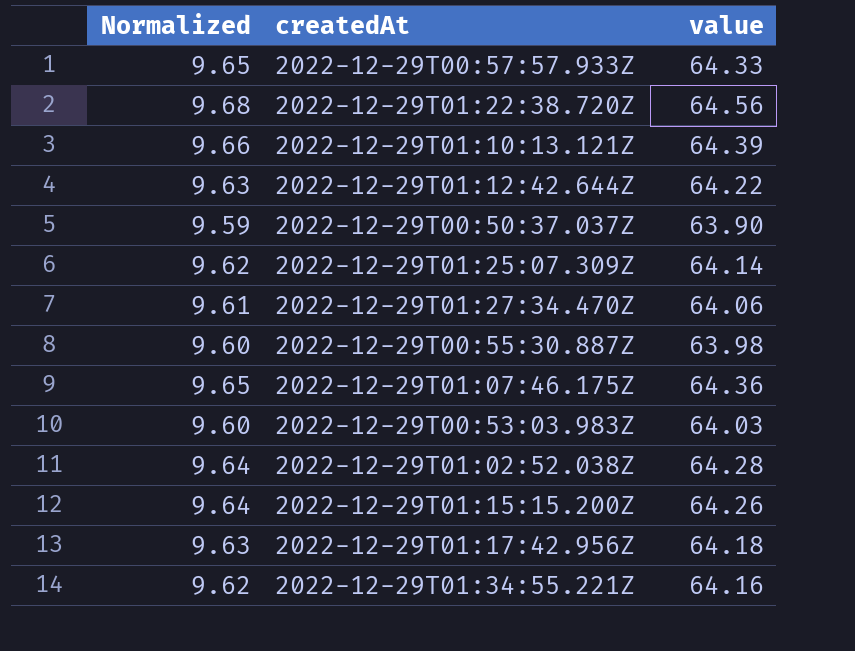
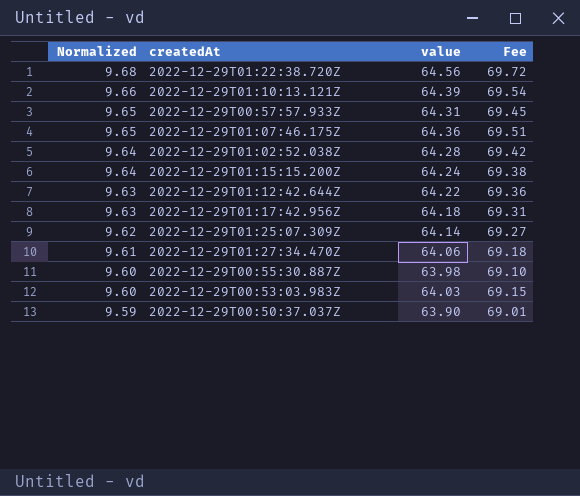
row order: none -> Normalized descending
column Fee | formula: none -> [value] * 1.08
row 2022-12-29T01:34:55.221Z: 9.62 | 64.16 -> none
2022-12-29T00:57:57.933Z | value: 64.33 -> 64.31
2022-12-29T01:15:15.200Z | value: 64.26 -> 64.24

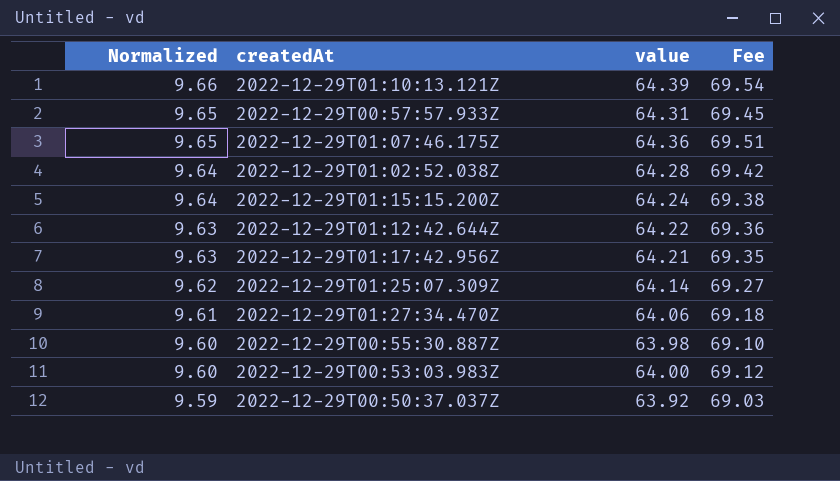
row 2022-12-29T01:22:38.720Z: 9.68 | 64.56 | 69.72 -> none
2022-12-29T01:17:42.956Z | value: 64.18 -> 64.21
2022-12-29T01:17:42.956Z | Fee: 69.31 -> 69.35
2022-12-29T00:53:03.983Z | value: 64.03 -> 64.00
2022-12-29T00:53:03.983Z | Fee: 69.15 -> 69.12
2022-12-29T00:50:37.037Z | value: 63.90 -> 63.92
2022-12-29T00:50:37.037Z | Fee: 69.01 -> 69.03

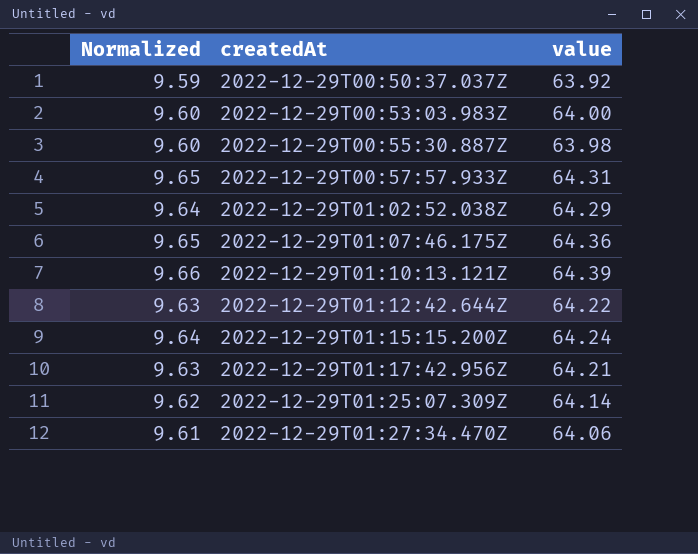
row order: Normalized descending -> createdAt ascending
column Fee | formula: [value] * 1.08 -> none
2022-12-29T01:02:52.038Z | value: 64.28 -> 64.29

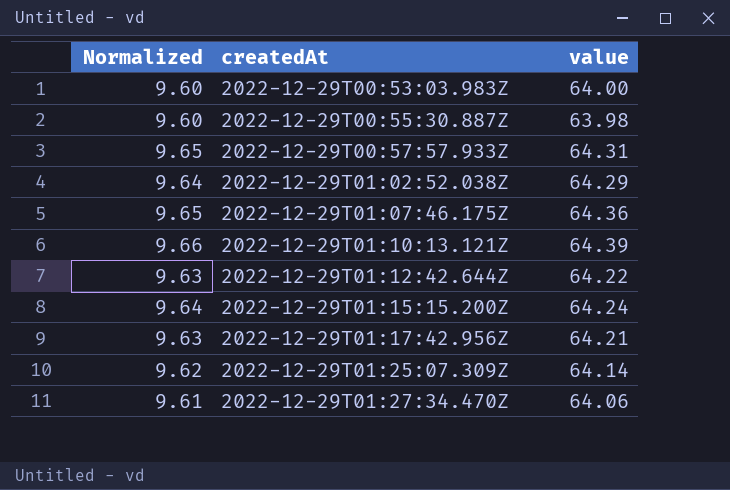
row 2022-12-29T00:50:37.037Z: 9.59 | 63.92 -> none

